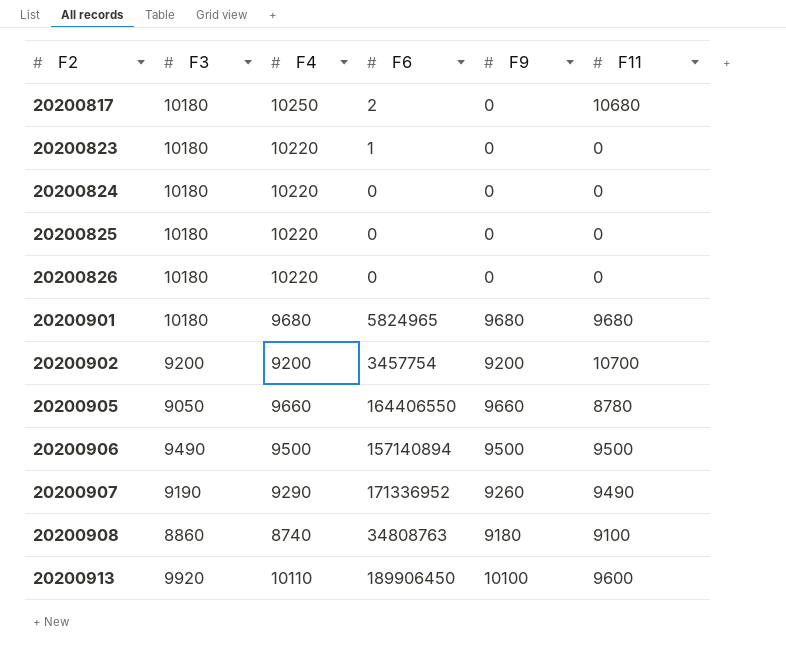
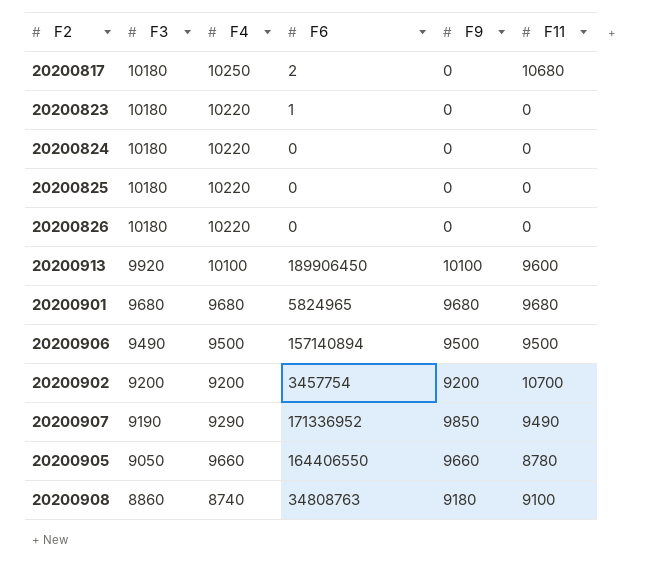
row order: F2 ascending -> F3 descending
20200913 | F4: 10110 -> 10100
20200901 | F3: 10180 -> 9680
20200907 | F9: 9260 -> 9850

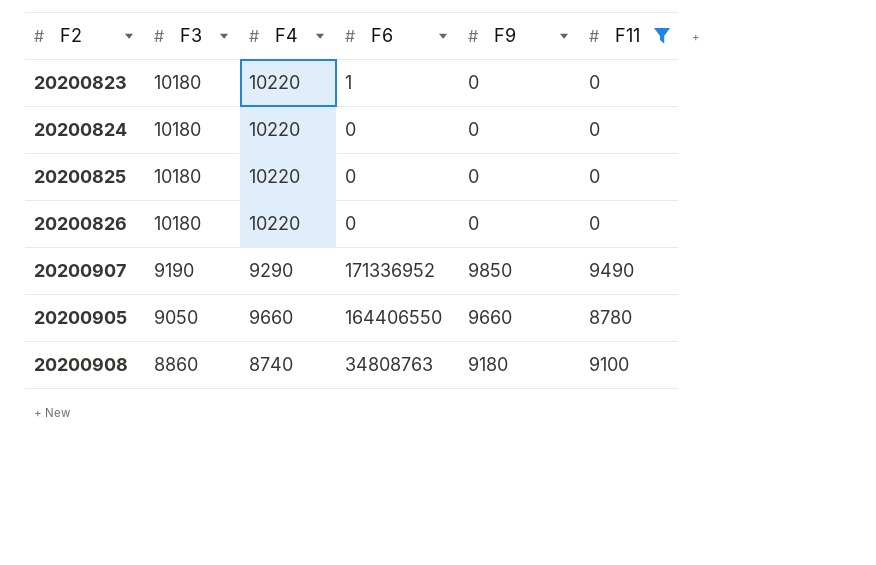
filter: none -> F11 <= 9490

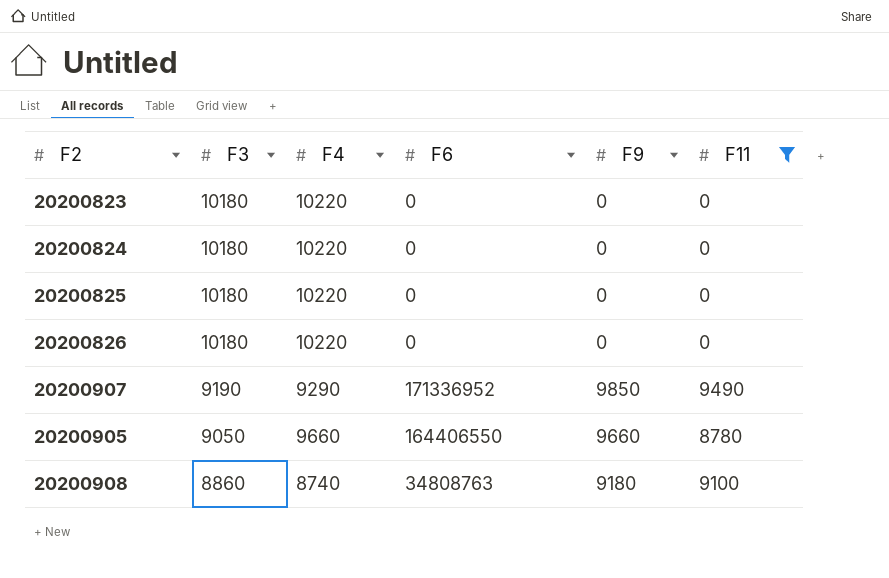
20200823 | F6: 1 -> 0

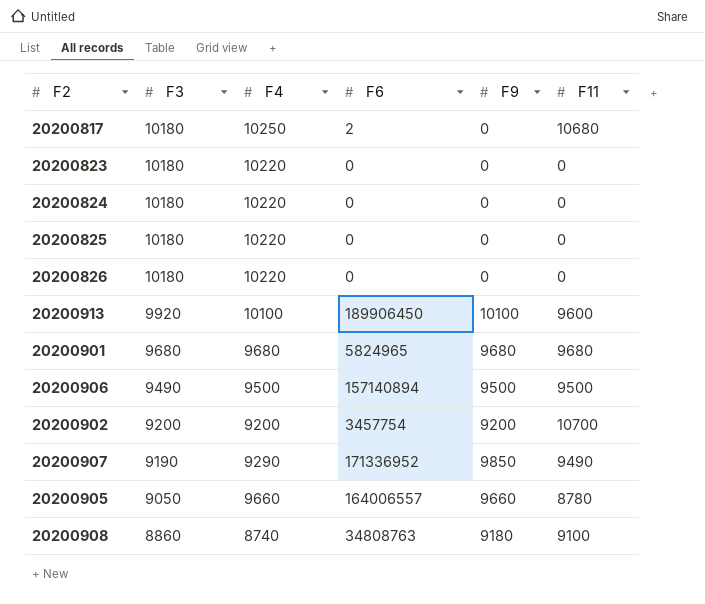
filter: F11 <= 9490 -> none
20200905 | F6: 164406550 -> 164006557

